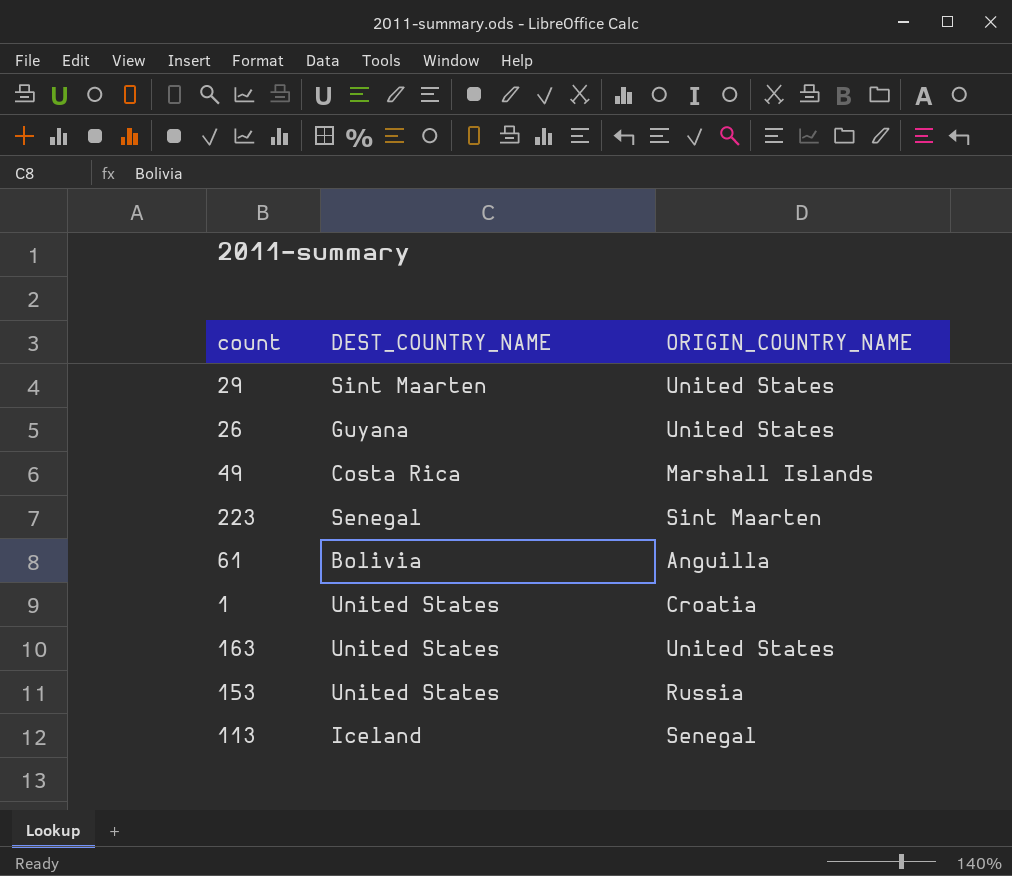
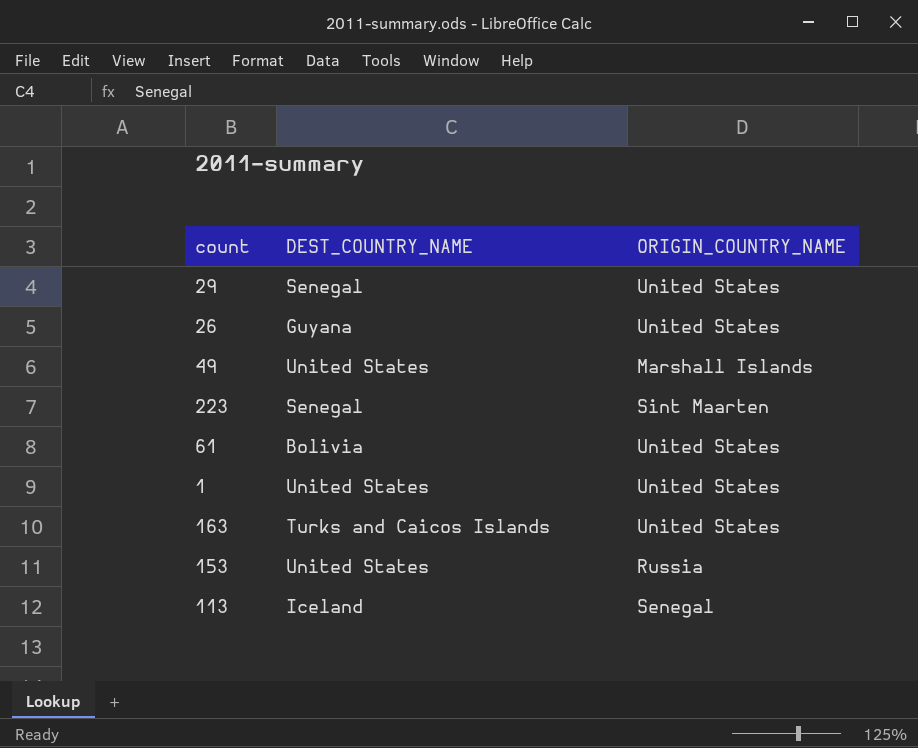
29 | DEST_COUNTRY_NAME: Sint Maarten -> Senegal
49 | DEST_COUNTRY_NAME: Costa Rica -> United States
61 | ORIGIN_COUNTRY_NAME: Anguilla -> United States
1 | ORIGIN_COUNTRY_NAME: Croatia -> United States
163 | DEST_COUNTRY_NAME: United States -> Turks and Caicos Islands

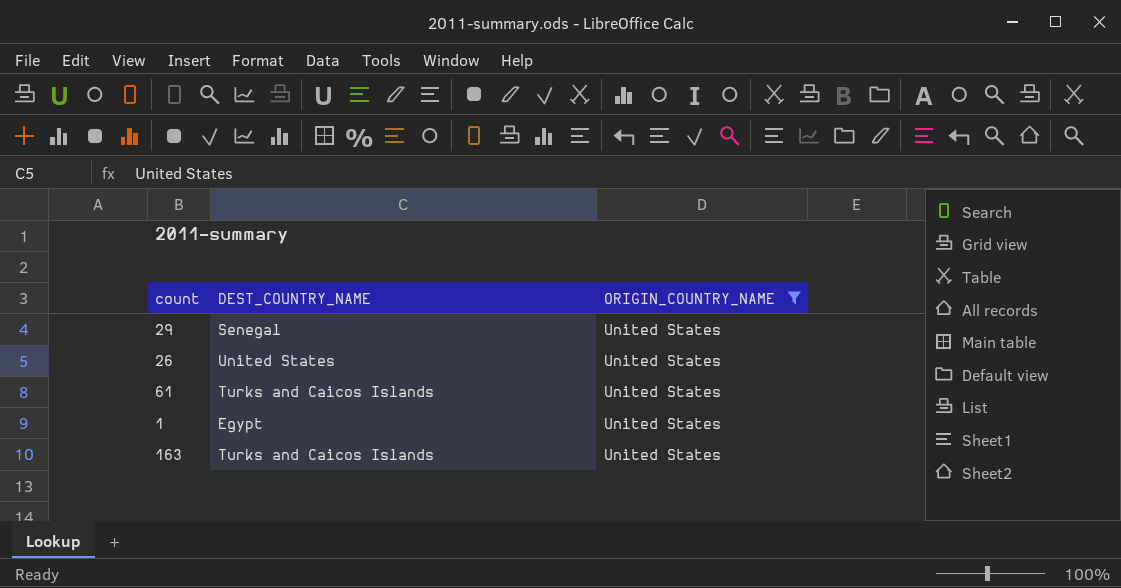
filter: none -> ORIGIN_COUNTRY_NAME = United States
26 | DEST_COUNTRY_NAME: Guyana -> United States
61 | DEST_COUNTRY_NAME: Bolivia -> Turks and Caicos Islands
1 | DEST_COUNTRY_NAME: United States -> Egypt

